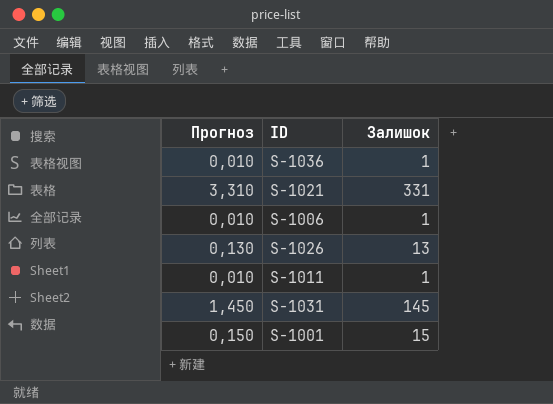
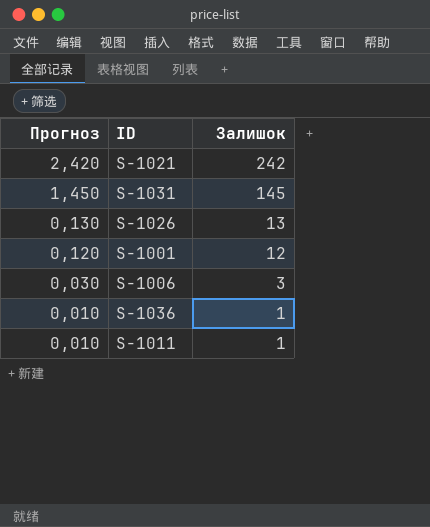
row order: none -> Прогноз descending
S-1021 | Прогноз: 3,310 -> 2,420
S-1021 | Залишок: 331 -> 242
S-1001 | Прогноз: 0,150 -> 0,120
S-1001 | Залишок: 15 -> 12
S-1006 | Прогноз: 0,010 -> 0,030
S-1006 | Залишок: 1 -> 3

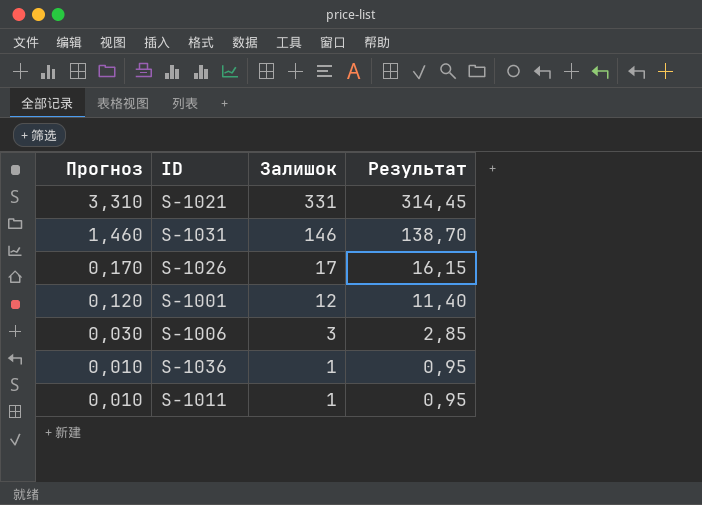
column Результат | formula: none -> [Залишок] * 0,95
S-1021 | Прогноз: 2,420 -> 3,310
S-1021 | Залишок: 242 -> 331
S-1031 | Прогноз: 1,450 -> 1,460
S-1031 | Залишок: 145 -> 146
S-1026 | Прогноз: 0,130 -> 0,170
S-1026 | Залишок: 13 -> 17

